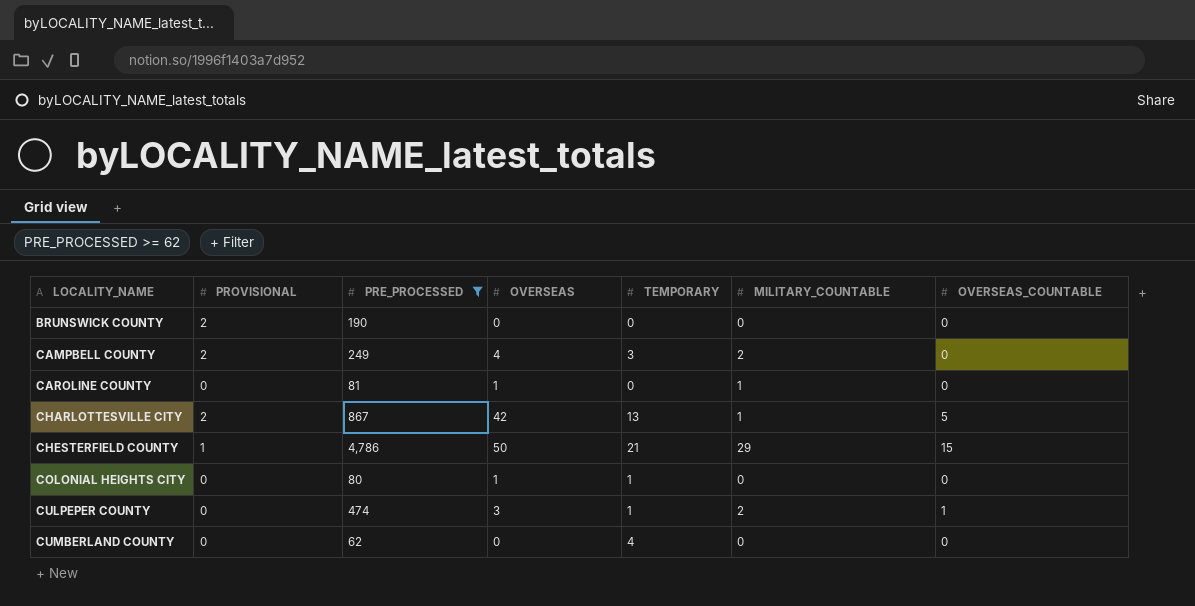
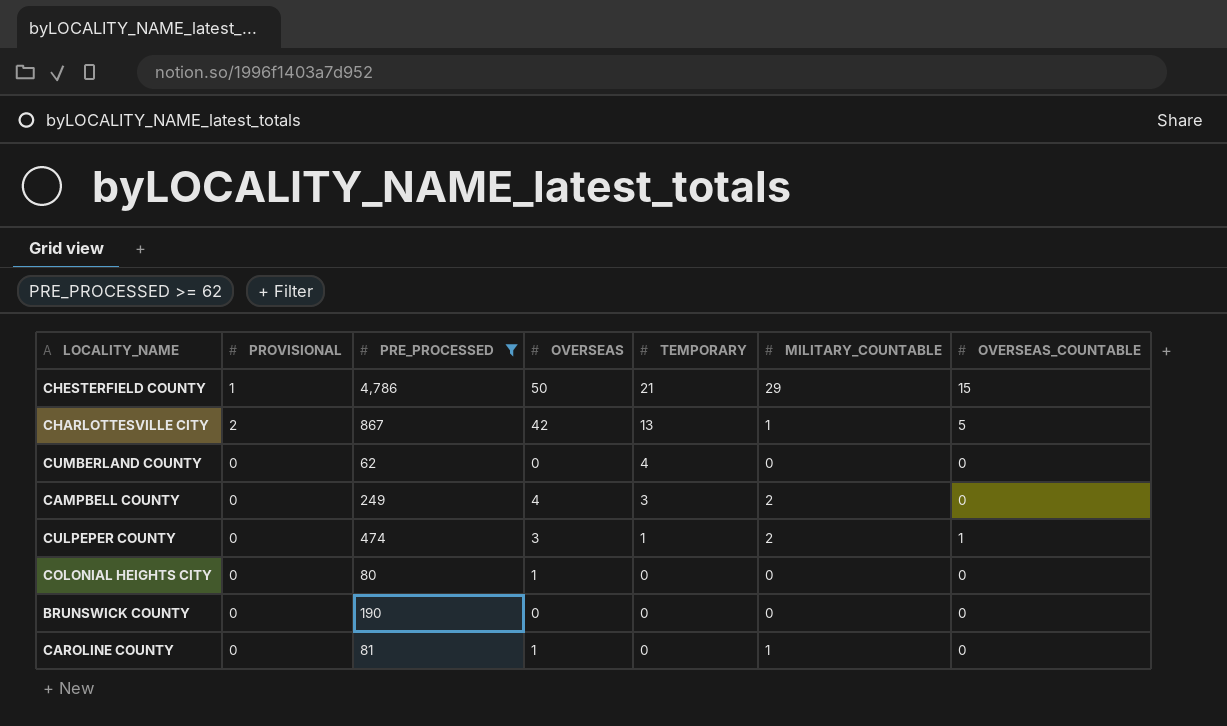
row order: LOCALITY_NAME ascending -> TEMPORARY descending
CAMPBELL COUNTY | PROVISIONAL: 2 -> 0
COLONIAL HEIGHTS CITY | TEMPORARY: 1 -> 0
BRUNSWICK COUNTY | PROVISIONAL: 2 -> 0

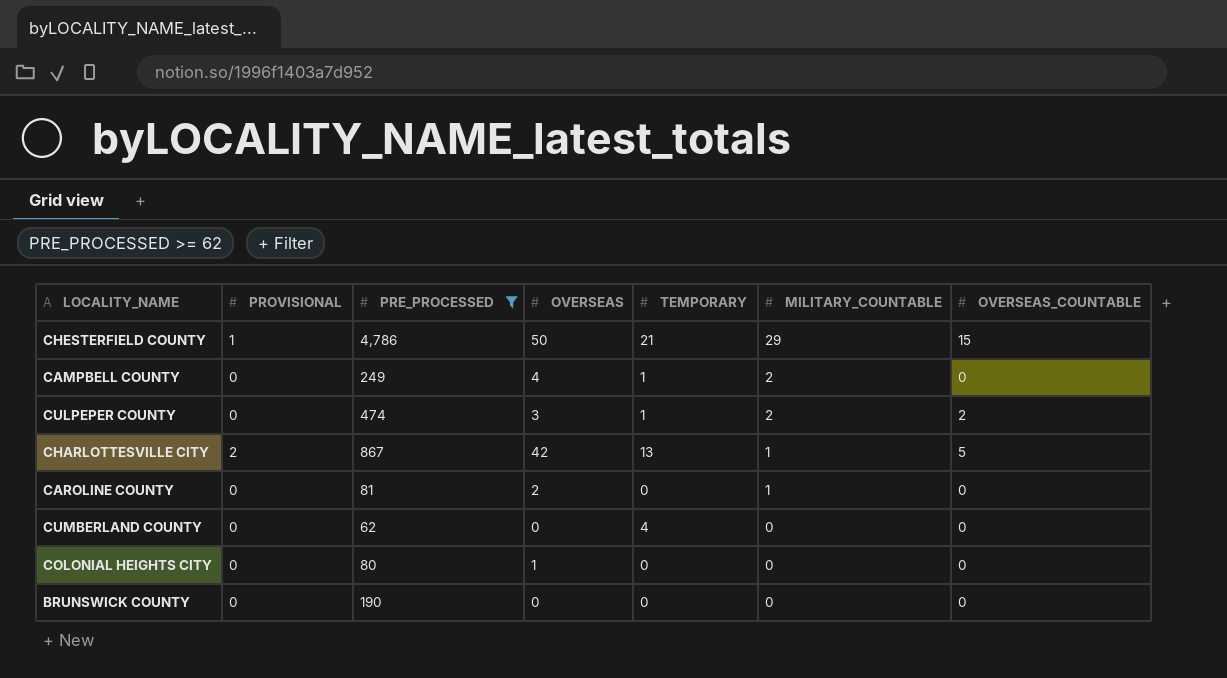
row order: TEMPORARY descending -> MILITARY_COUNTABLE descending
CAMPBELL COUNTY | TEMPORARY: 3 -> 1
CULPEPER COUNTY | OVERSEAS_COUNTABLE: 1 -> 2
CAROLINE COUNTY | OVERSEAS: 1 -> 2

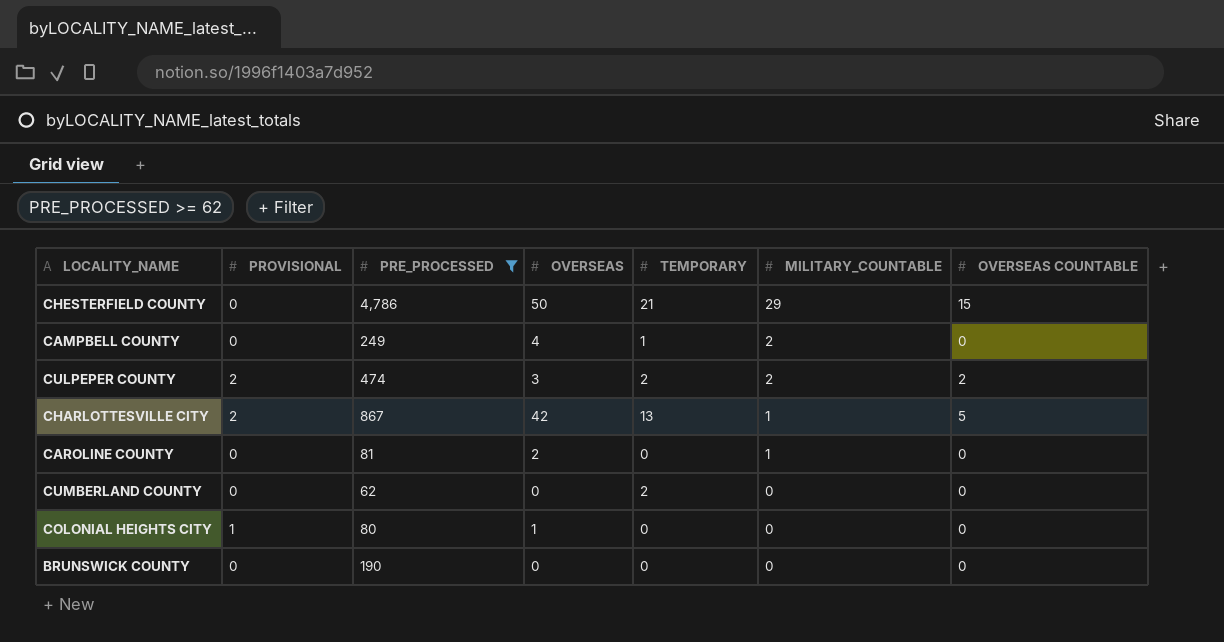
column name: OVERSEAS_COUNTABLE -> OVERSEAS COUNTABLE
CHESTERFIELD COUNTY | PROVISIONAL: 1 -> 0
CULPEPER COUNTY | PROVISIONAL: 0 -> 2
CULPEPER COUNTY | TEMPORARY: 1 -> 2
CUMBERLAND COUNTY | TEMPORARY: 4 -> 2
COLONIAL HEIGHTS CITY | PROVISIONAL: 0 -> 1

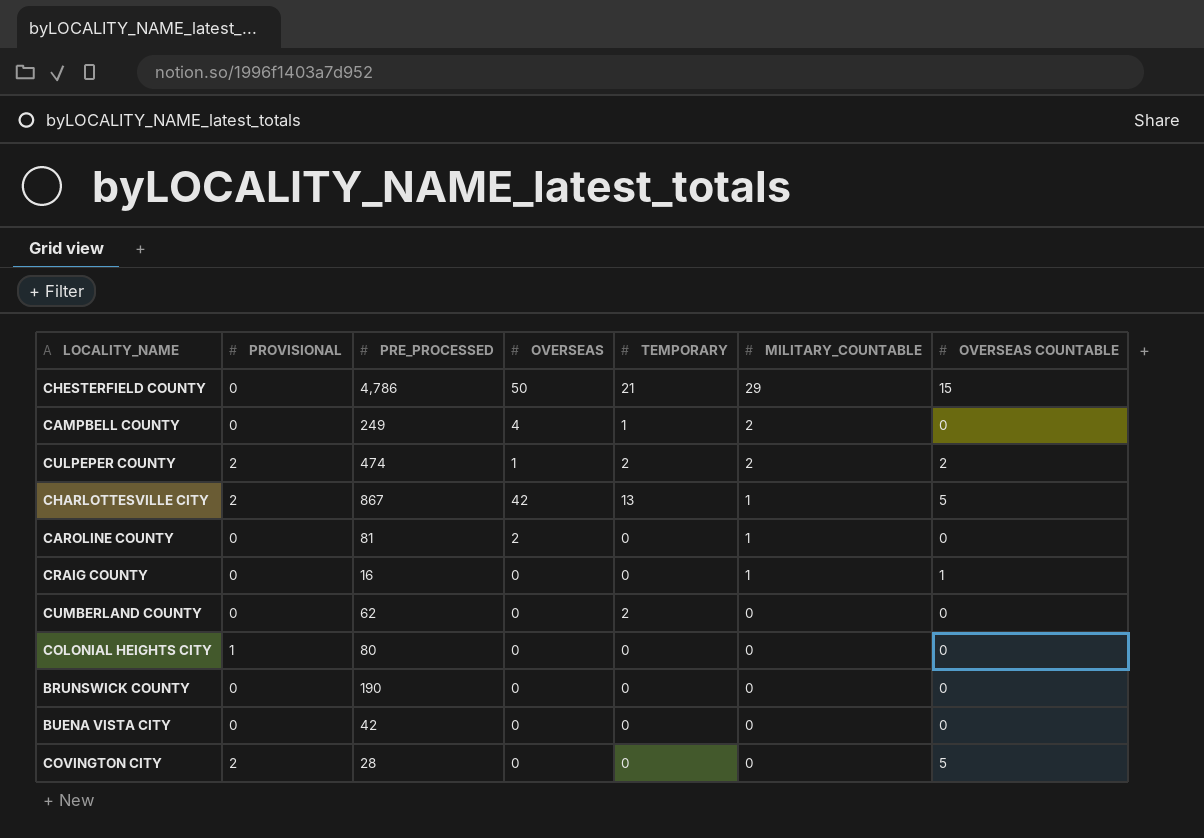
filter: PRE_PROCESSED >= 62 -> none
CULPEPER COUNTY | OVERSEAS: 3 -> 1
COLONIAL HEIGHTS CITY | OVERSEAS: 1 -> 0

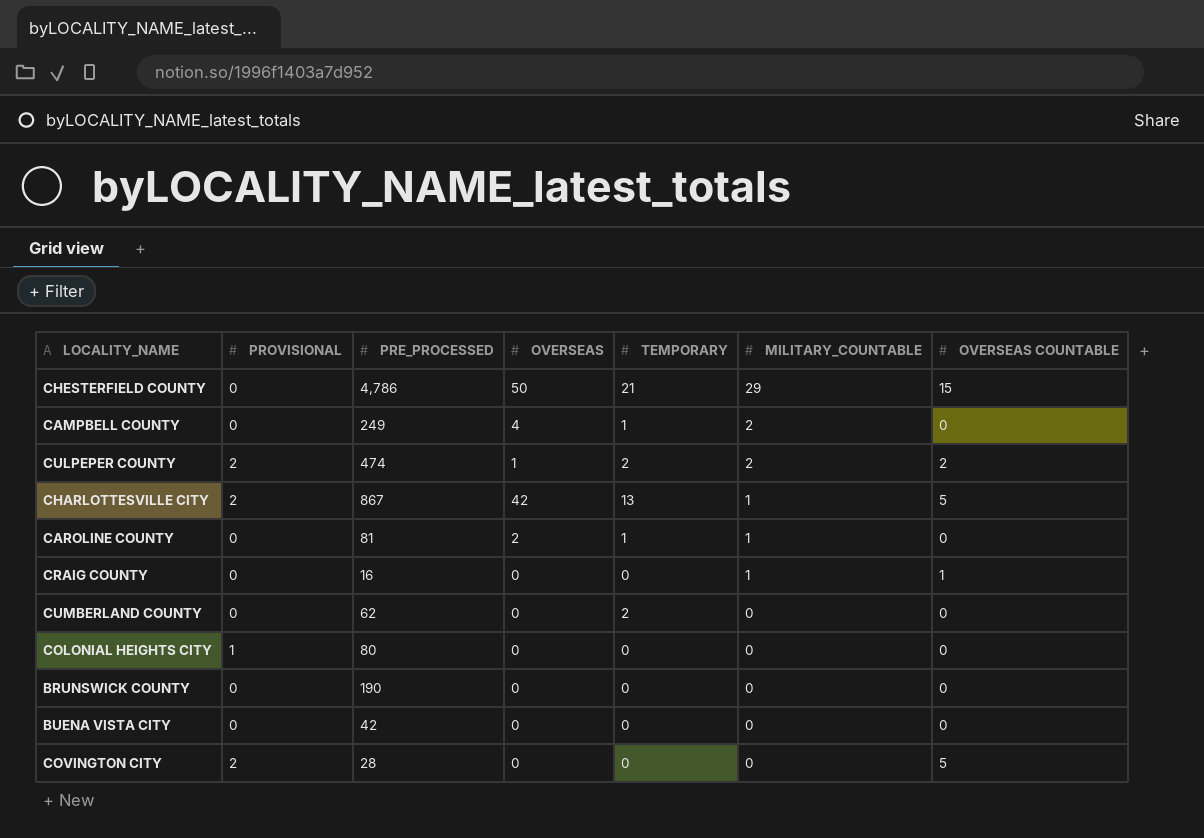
CAROLINE COUNTY | TEMPORARY: 0 -> 1

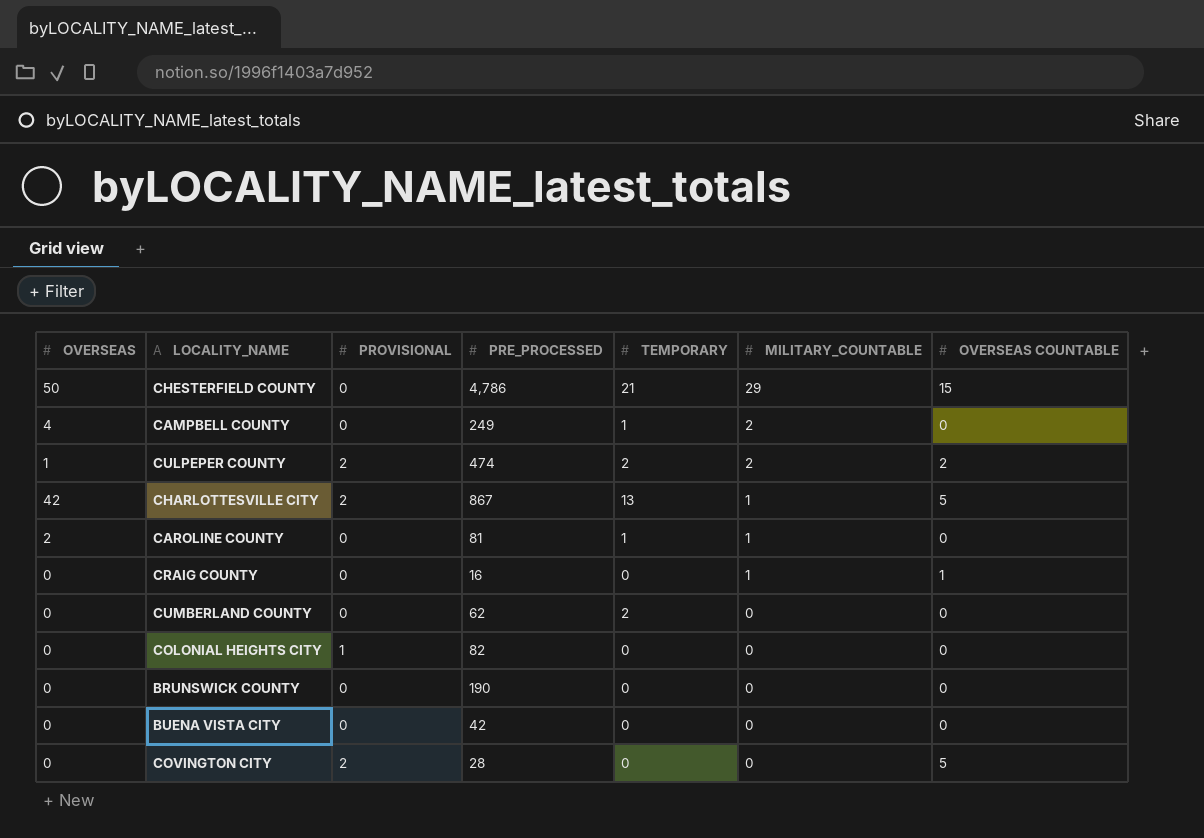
column OVERSEAS | position: 4 -> 1
COLONIAL HEIGHTS CITY | PRE_PROCESSED: 80 -> 82

